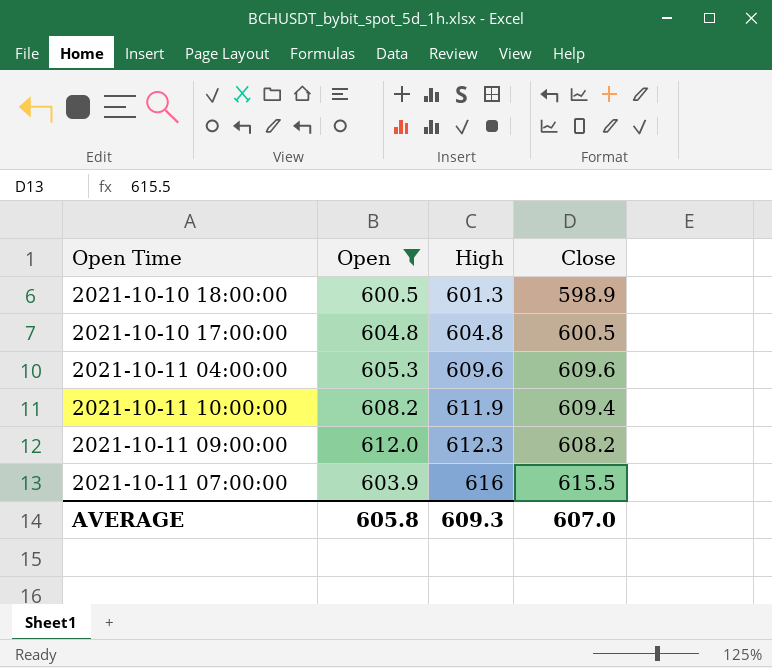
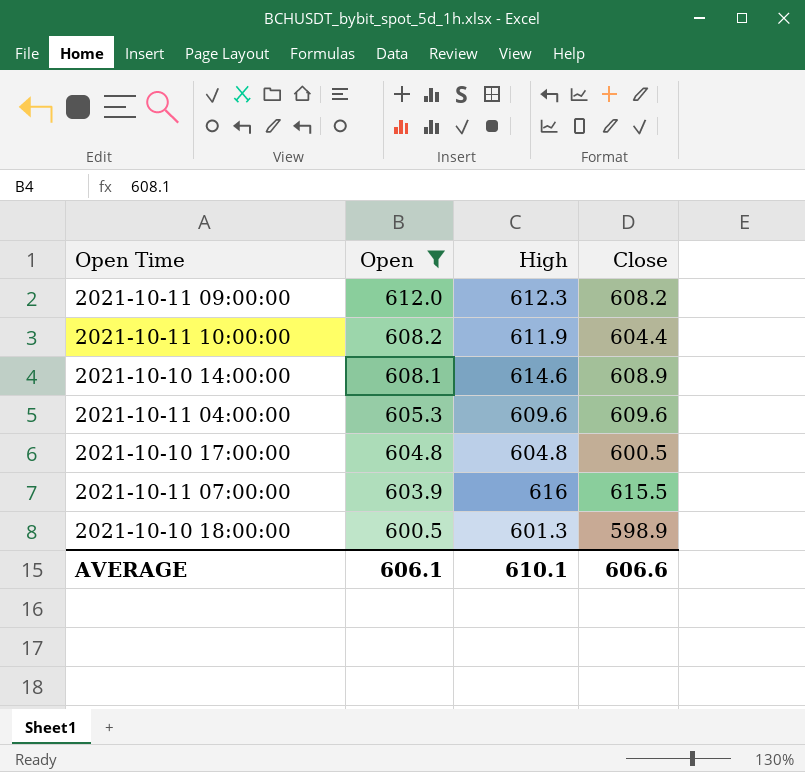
row order: High ascending -> Open descending
2021-10-11 10:00:00 | Close: 609.4 -> 604.4
row 2021-10-10 14:00:00: none -> 608.1 | 614.6 | 608.9
AVERAGE | Open: 605.8 -> 606.1
AVERAGE | High: 609.3 -> 610.1
AVERAGE | Close: 607.0 -> 606.6

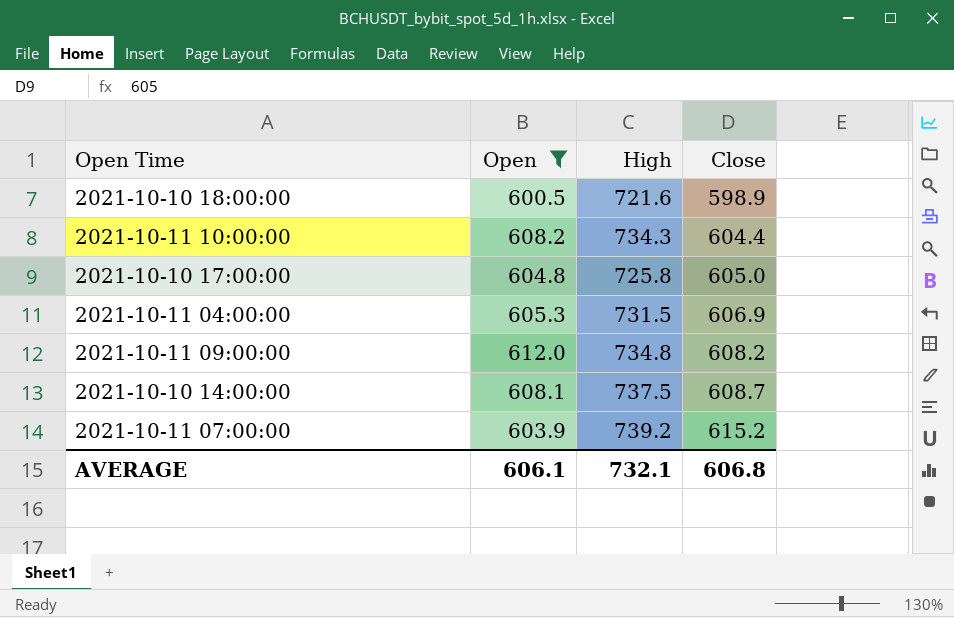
row order: Open descending -> Close ascending
2021-10-10 18:00:00 | High: 601.3 -> 721.6
2021-10-11 10:00:00 | High: 611.9 -> 734.3
2021-10-10 17:00:00 | High: 604.8 -> 725.8
2021-10-10 17:00:00 | Close: 600.5 -> 605.0
2021-10-11 04:00:00 | High: 609.6 -> 731.5
2021-10-11 04:00:00 | Close: 609.6 -> 606.9
2021-10-11 09:00:00 | High: 612.3 -> 734.8
2021-10-10 14:00:00 | High: 614.6 -> 737.5
2021-10-10 14:00:00 | Close: 608.9 -> 608.7
2021-10-11 07:00:00 | High: 616 -> 739.2
2021-10-11 07:00:00 | Close: 615.5 -> 615.2
AVERAGE | High: 610.1 -> 732.1
AVERAGE | Close: 606.6 -> 606.8

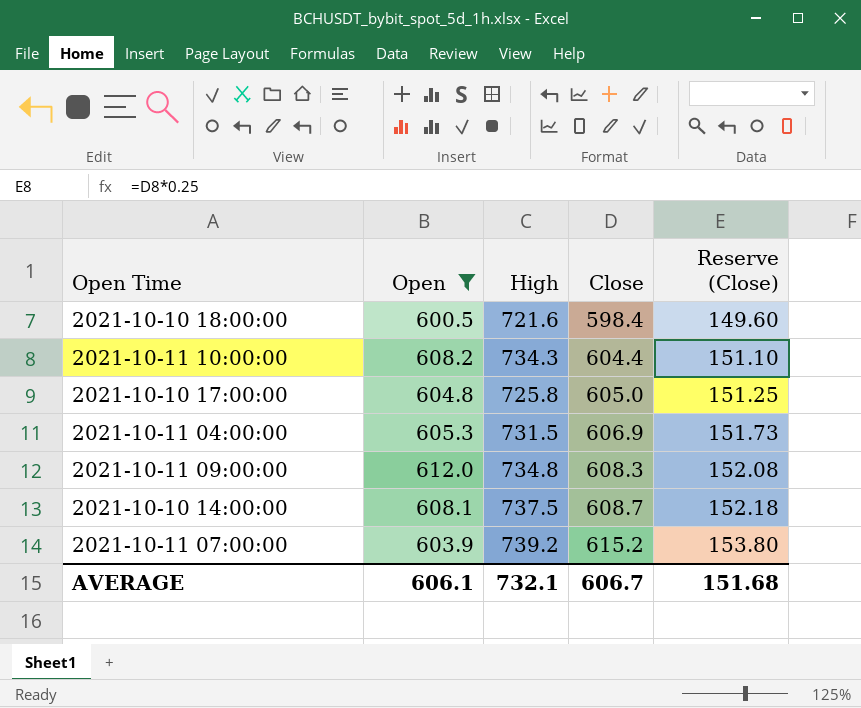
column Reserve (Close) | formula: none -> [Close] * 0.25
2021-10-10 18:00:00 | Close: 598.9 -> 598.4
2021-10-11 09:00:00 | Close: 608.2 -> 608.3
AVERAGE | Close: 606.8 -> 606.7

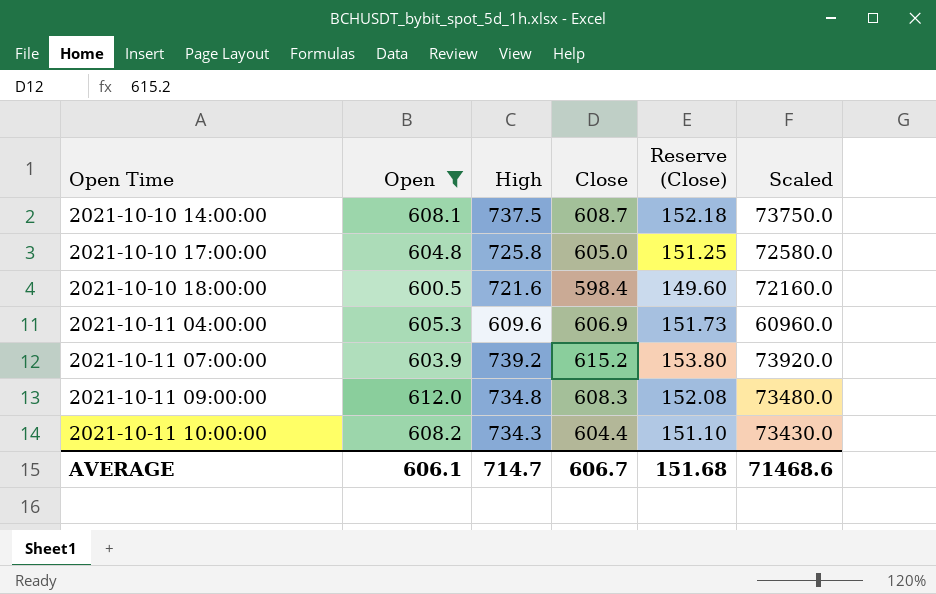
row order: Close ascending -> Open Time ascending
column Scaled | formula: none -> [High] * 100
2021-10-11 04:00:00 | High: 731.5 -> 609.6
AVERAGE | High: 732.1 -> 714.7

